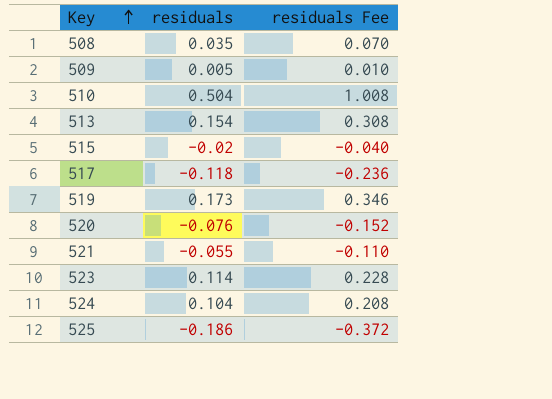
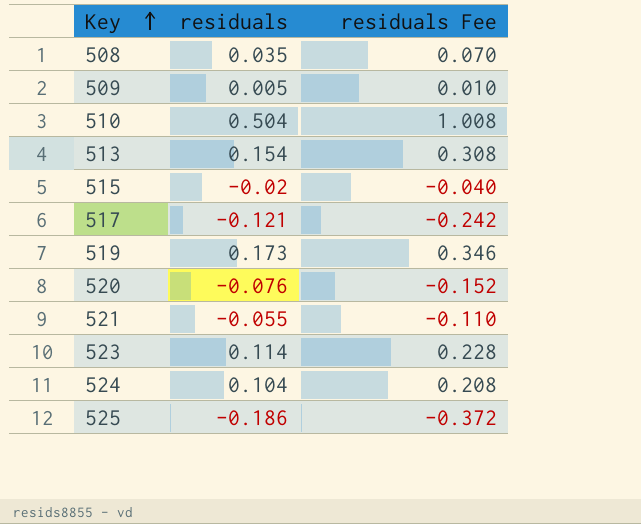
517 | residuals: -0.118 -> -0.121
517 | residuals Fee: -0.236 -> -0.242

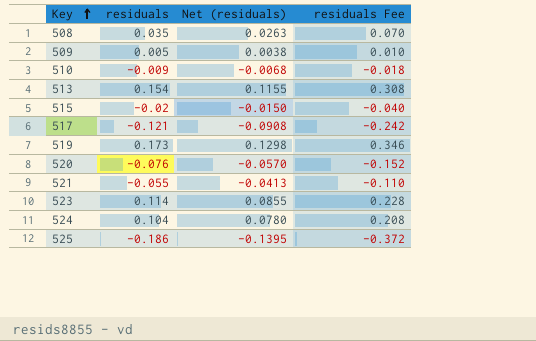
column Net (residuals) | formula: none -> [residuals] * 0.75
510 | residuals: 0.504 -> -0.009
510 | residuals Fee: 1.008 -> -0.018

